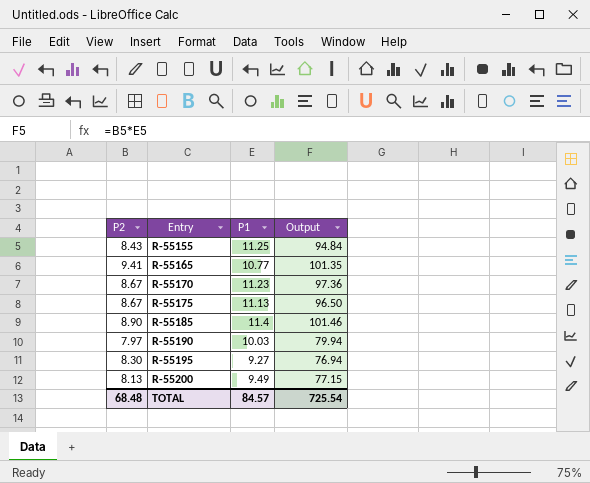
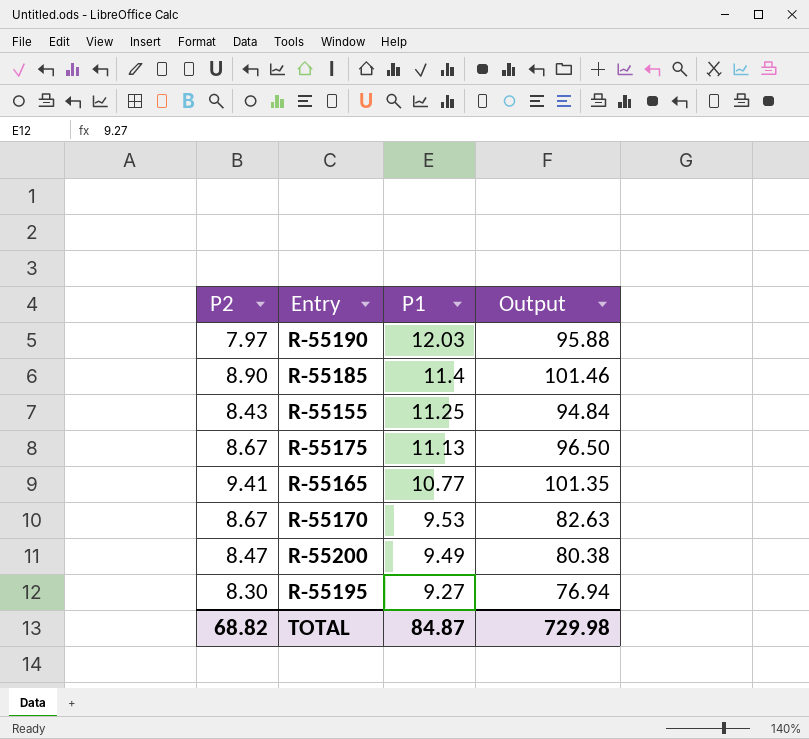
row order: Entry ascending -> P1 descending
R-55190 | P1: 10.03 -> 12.03
R-55190 | Output: 79.94 -> 95.88
R-55170 | P1: 11.23 -> 9.53
R-55170 | Output: 97.36 -> 82.63
R-55200 | P2: 8.13 -> 8.47
R-55200 | Output: 77.15 -> 80.38
TOTAL | P2: 68.48 -> 68.82
TOTAL | P1: 84.57 -> 84.87
TOTAL | Output: 725.54 -> 729.98

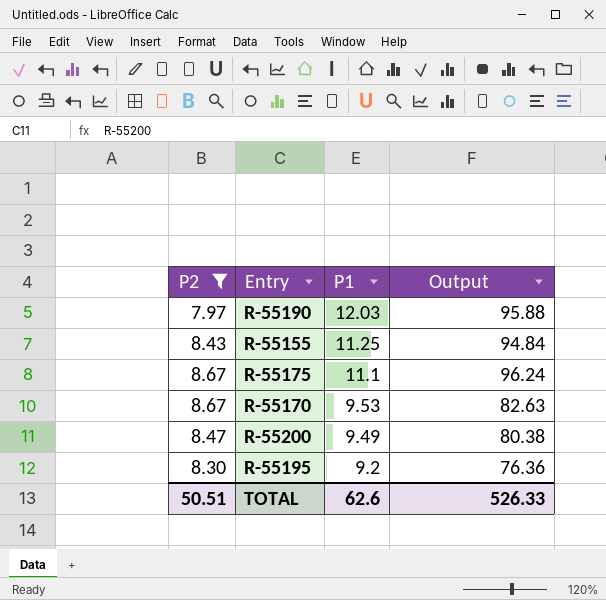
filter: none -> P2 <= 8.67
R-55175 | P1: 11.13 -> 11.1
R-55175 | Output: 96.50 -> 96.24
R-55195 | P1: 9.27 -> 9.2
R-55195 | Output: 76.94 -> 76.36
TOTAL | P2: 68.82 -> 50.51
TOTAL | P1: 84.87 -> 62.6
TOTAL | Output: 729.98 -> 526.33

